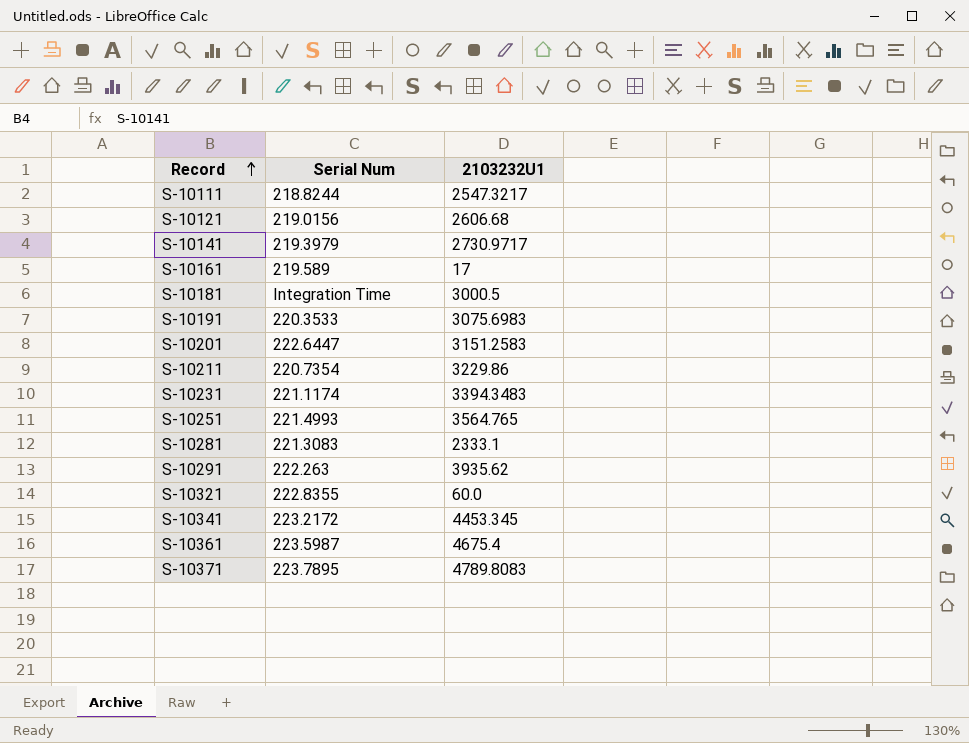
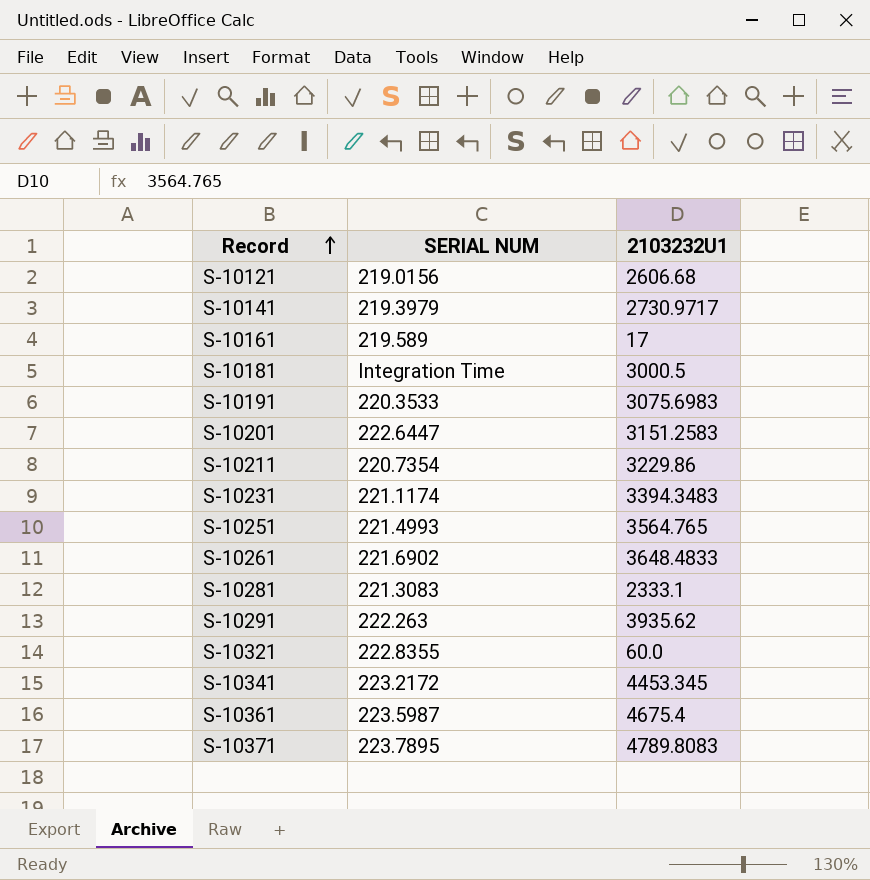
column name: Serial Num -> SERIAL NUM
row S-10111: 218.8244 | 2547.3217 -> none
row S-10261: none -> 221.6902 | 3648.4833

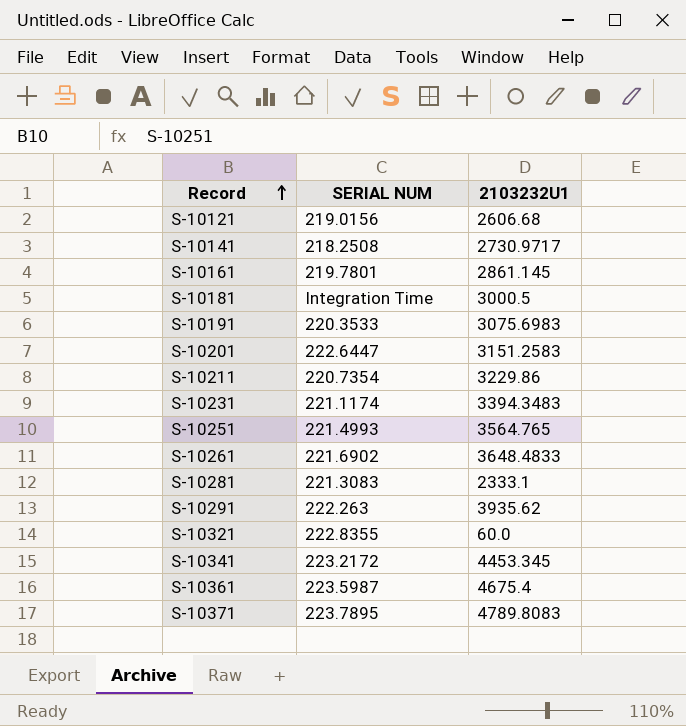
S-10141 | SERIAL NUM: 219.3979 -> 218.2508
S-10161 | SERIAL NUM: 219.589 -> 219.7801
S-10161 | 2103232U1: 17 -> 2861.145

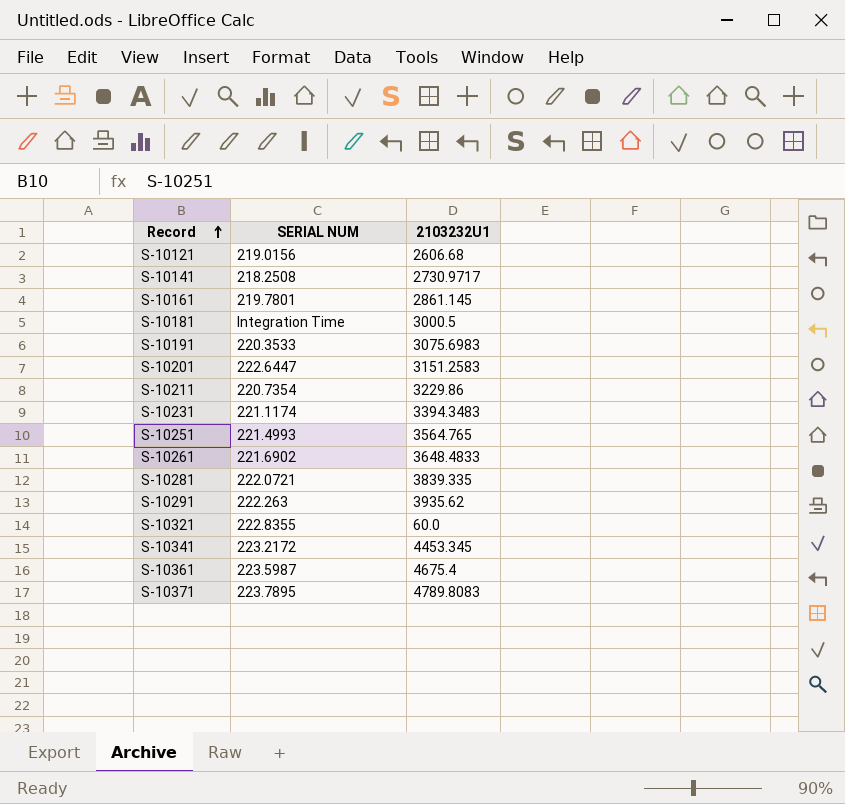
S-10281 | SERIAL NUM: 221.3083 -> 222.0721
S-10281 | 2103232U1: 2333.1 -> 3839.335

